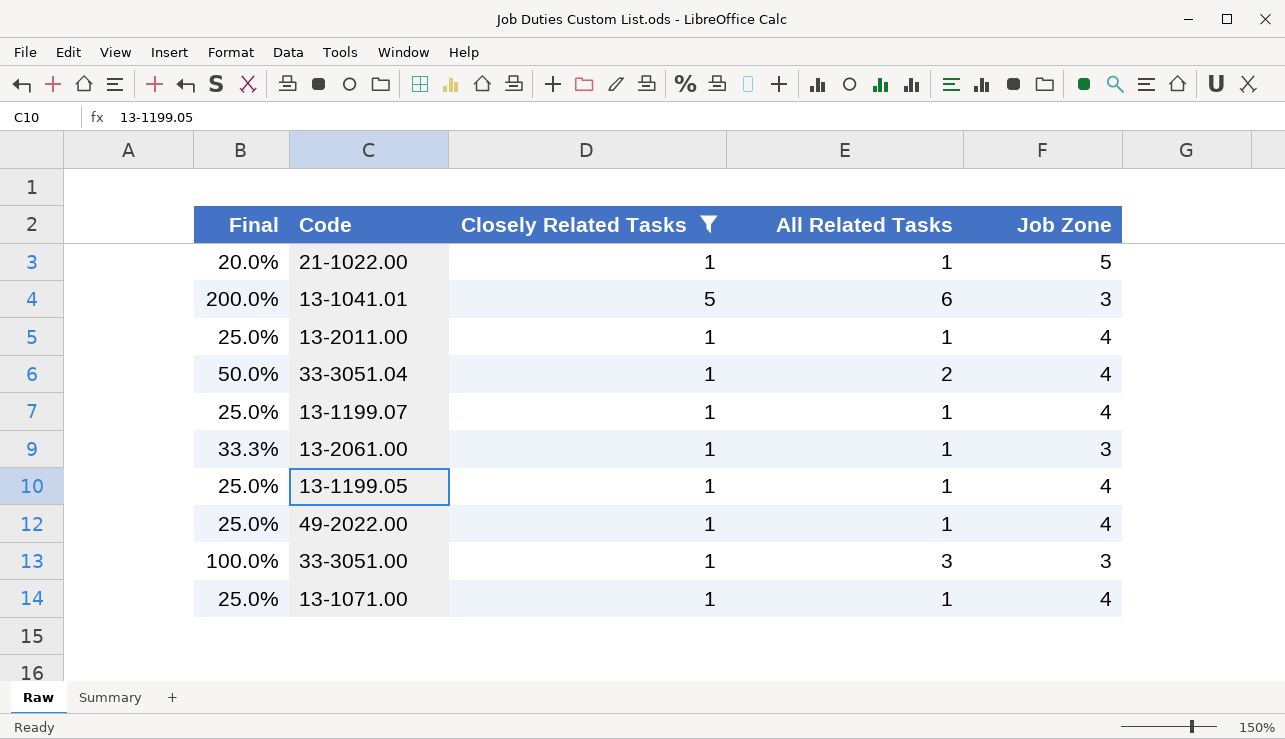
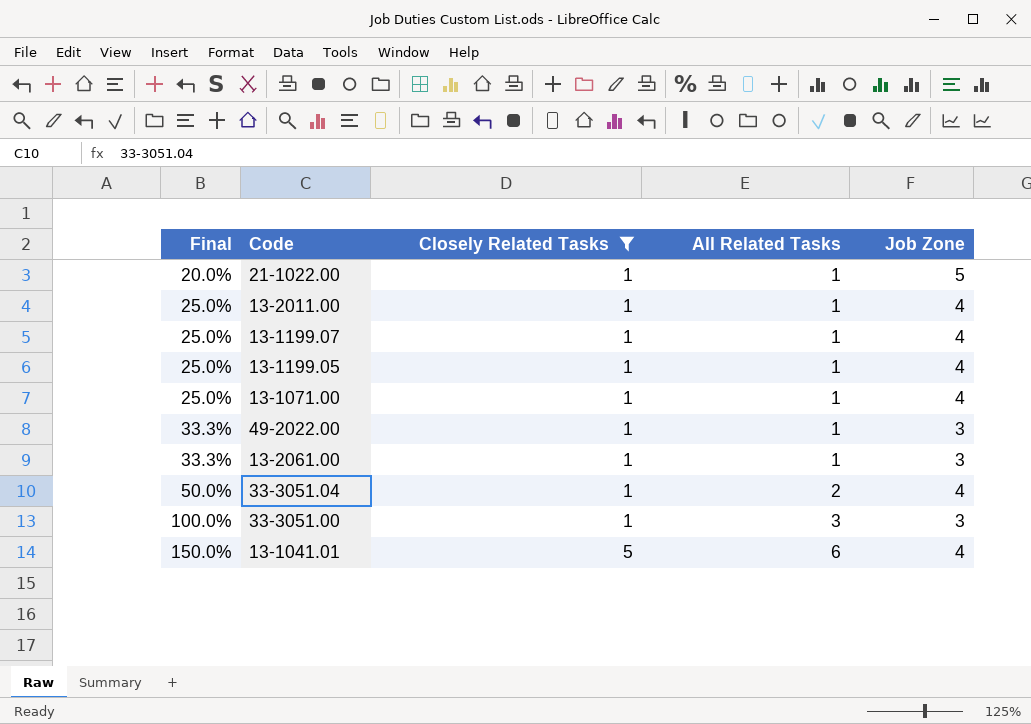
row order: none -> Final ascending
49-2022.00 | Final: 25.0% -> 33.3%
49-2022.00 | Job Zone: 4 -> 3
13-1041.01 | Final: 200.0% -> 150.0%
13-1041.01 | Job Zone: 3 -> 4

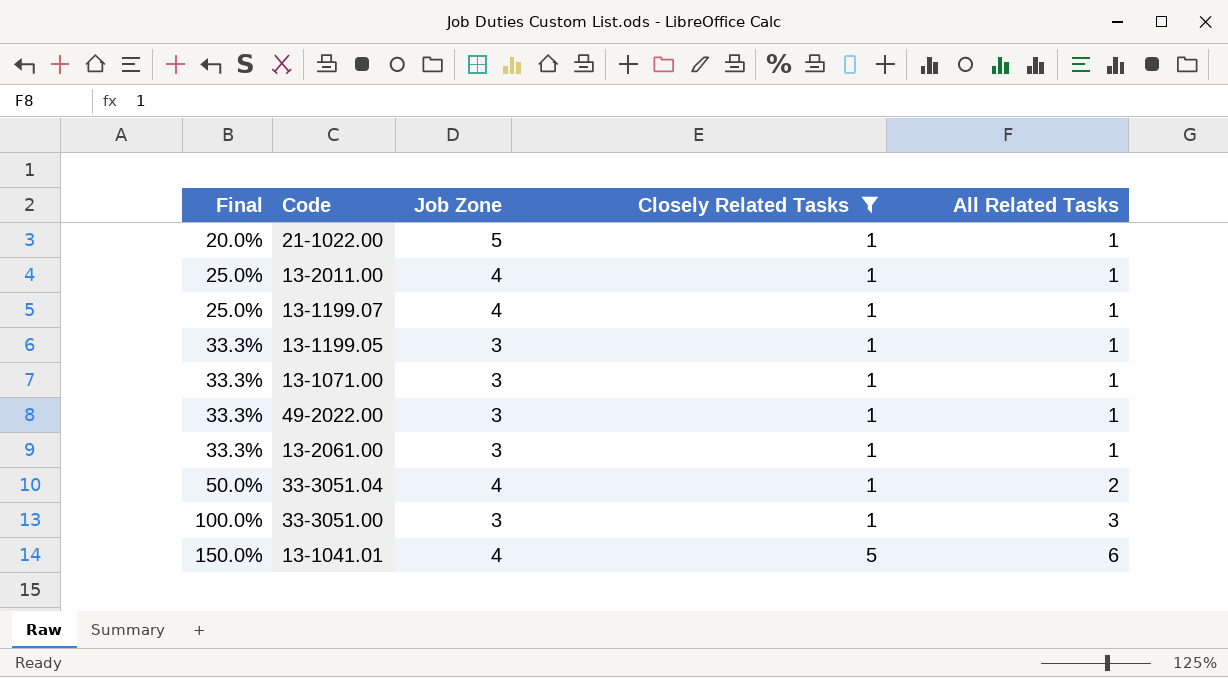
column Job Zone | position: 5 -> 3
13-1199.05 | Final: 25.0% -> 33.3%
13-1199.05 | Job Zone: 4 -> 3
13-1071.00 | Final: 25.0% -> 33.3%
13-1071.00 | Job Zone: 4 -> 3

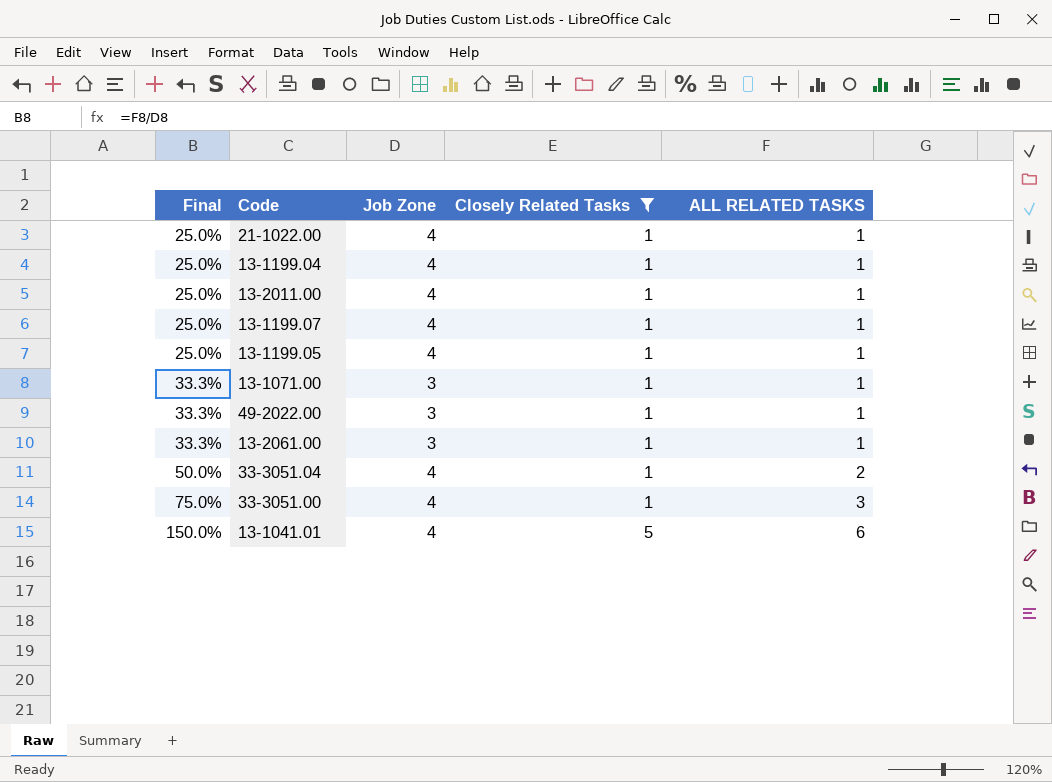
column name: All Related Tasks -> ALL RELATED TASKS
21-1022.00 | Final: 20.0% -> 25.0%
21-1022.00 | Job Zone: 5 -> 4
row 13-1199.04: none -> 25.0% | 4 | 1 | 1
13-1199.05 | Final: 33.3% -> 25.0%
13-1199.05 | Job Zone: 3 -> 4
33-3051.00 | Final: 100.0% -> 75.0%
33-3051.00 | Job Zone: 3 -> 4

